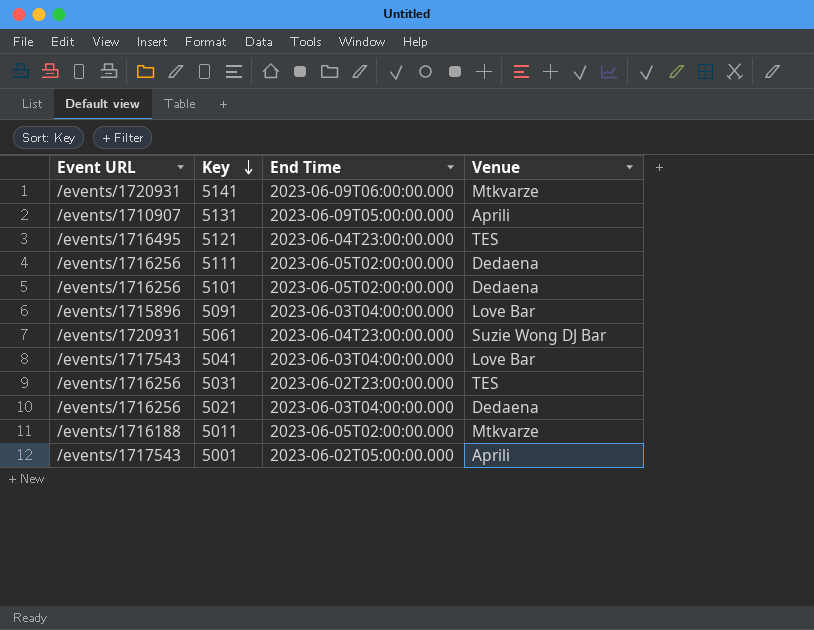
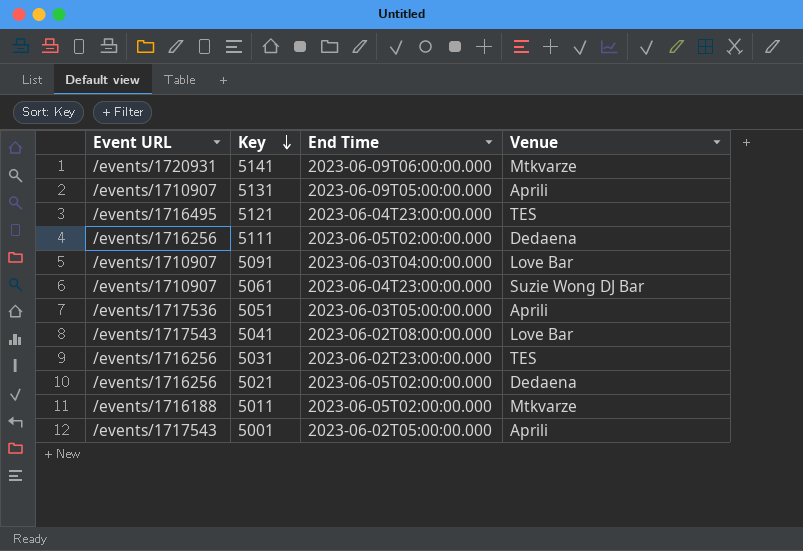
row 5101: /events/1716256 | 2023-06-05T02:00:00.000 | Dedaena -> none
5091 | Event URL: /events/1715896 -> /events/1710907
5061 | Event URL: /events/1720931 -> /events/1710907
row 5051: none -> /events/1717536 | 2023-06-03T05:00:00.000 | Aprili
5041 | End Time: 2023-06-03T04:00:00.000 -> 2023-06-02T08:00:00.000
5021 | End Time: 2023-06-03T04:00:00.000 -> 2023-06-05T02:00:00.000

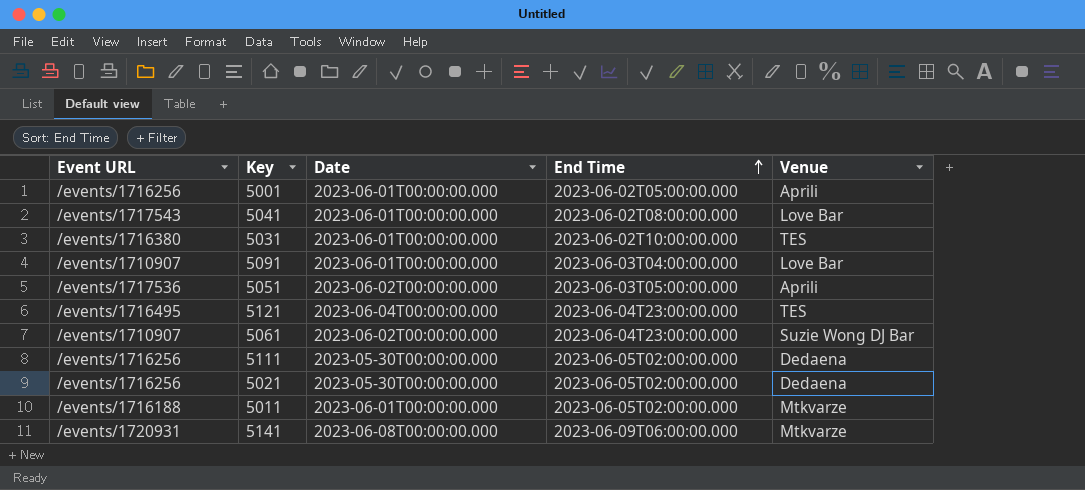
row order: Key descending -> End Time ascending
column Date | position: none -> 3
row 5131: /events/1710907 | 2023-06-09T05:00:00.000 | Aprili -> none
5001 | Event URL: /events/1717543 -> /events/1716256
5031 | Event URL: /events/1716256 -> /events/1716380
5031 | End Time: 2023-06-02T23:00:00.000 -> 2023-06-02T10:00:00.000

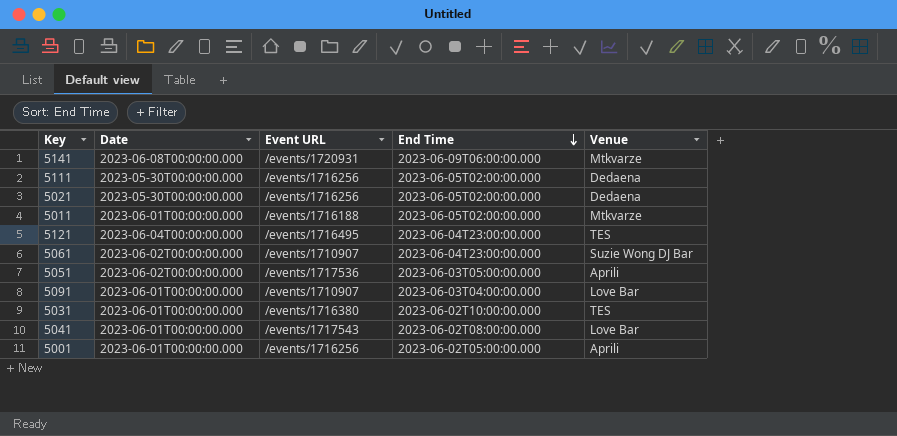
row order: End Time ascending -> End Time descending
column Event URL | position: 1 -> 3

